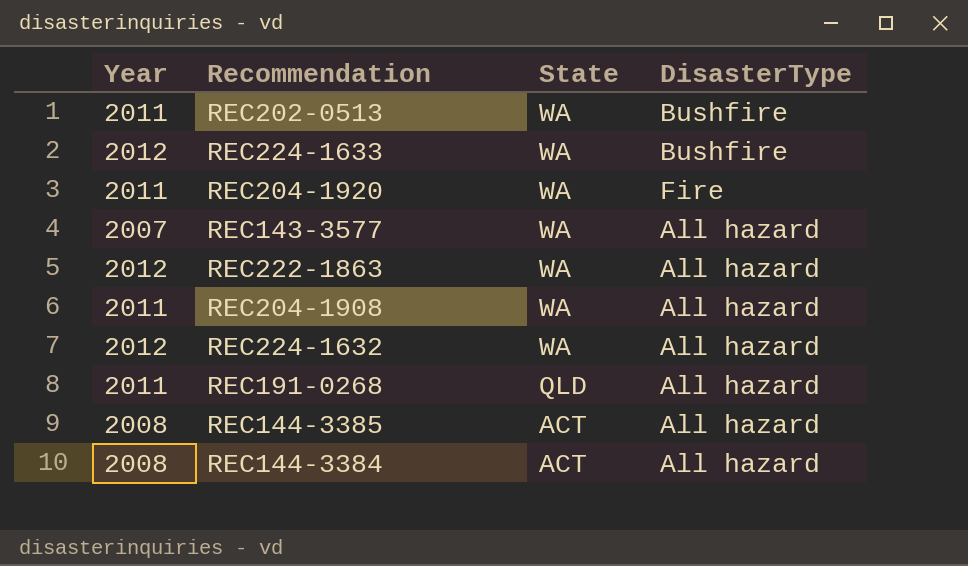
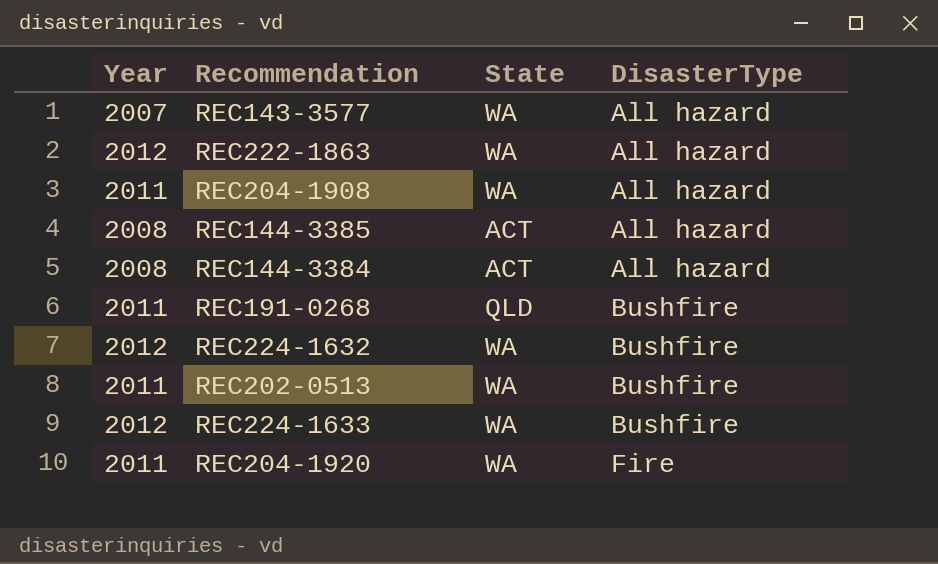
row order: State descending -> DisasterType ascending
REC191-0268 | DisasterType: All hazard -> Bushfire
REC224-1632 | DisasterType: All hazard -> Bushfire

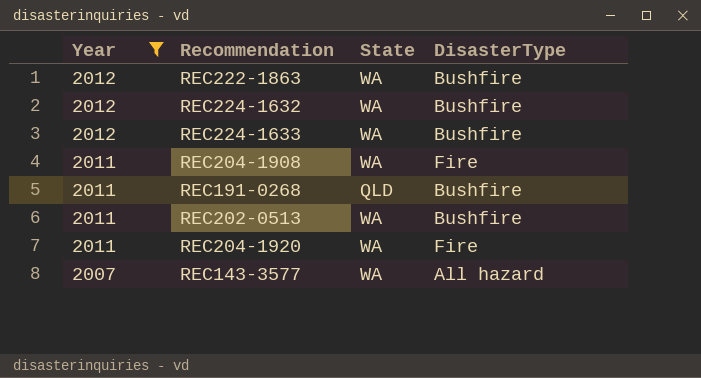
filter: none -> Year != 2008
row order: DisasterType ascending -> Year descending
REC222-1863 | DisasterType: All hazard -> Bushfire
REC204-1908 | DisasterType: All hazard -> Fire

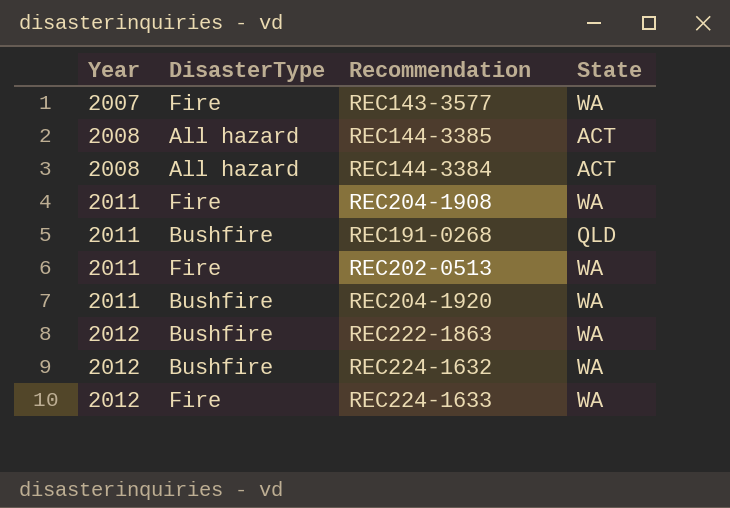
filter: Year != 2008 -> none
row order: Year descending -> Year ascending
column DisasterType | position: 4 -> 2
REC143-3577 | DisasterType: All hazard -> Fire
REC202-0513 | DisasterType: Bushfire -> Fire
REC204-1920 | DisasterType: Fire -> Bushfire
REC224-1633 | DisasterType: Bushfire -> Fire

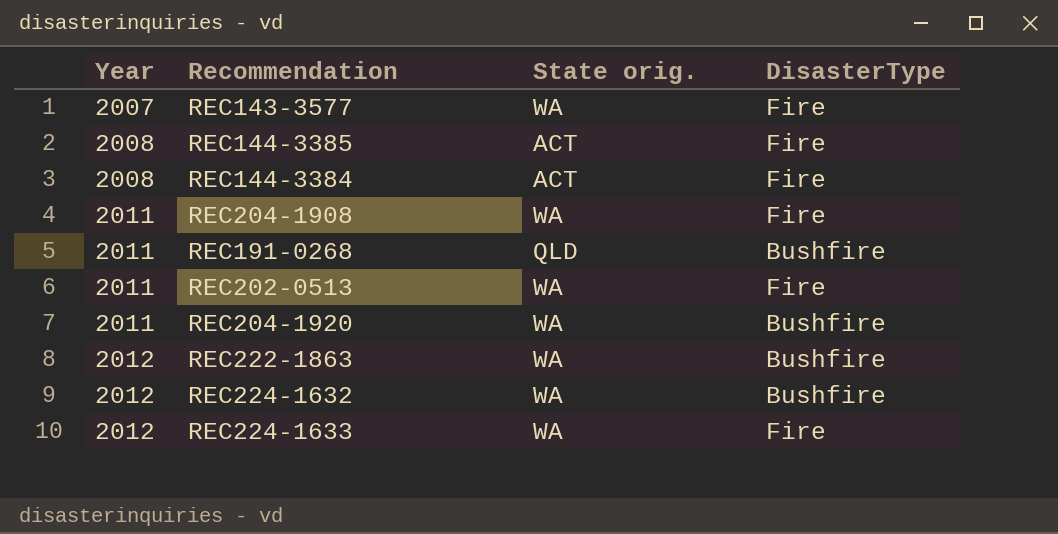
column name: State -> State orig.
column DisasterType | position: 2 -> 4
REC144-3385 | DisasterType: All hazard -> Fire
REC144-3384 | DisasterType: All hazard -> Fire

